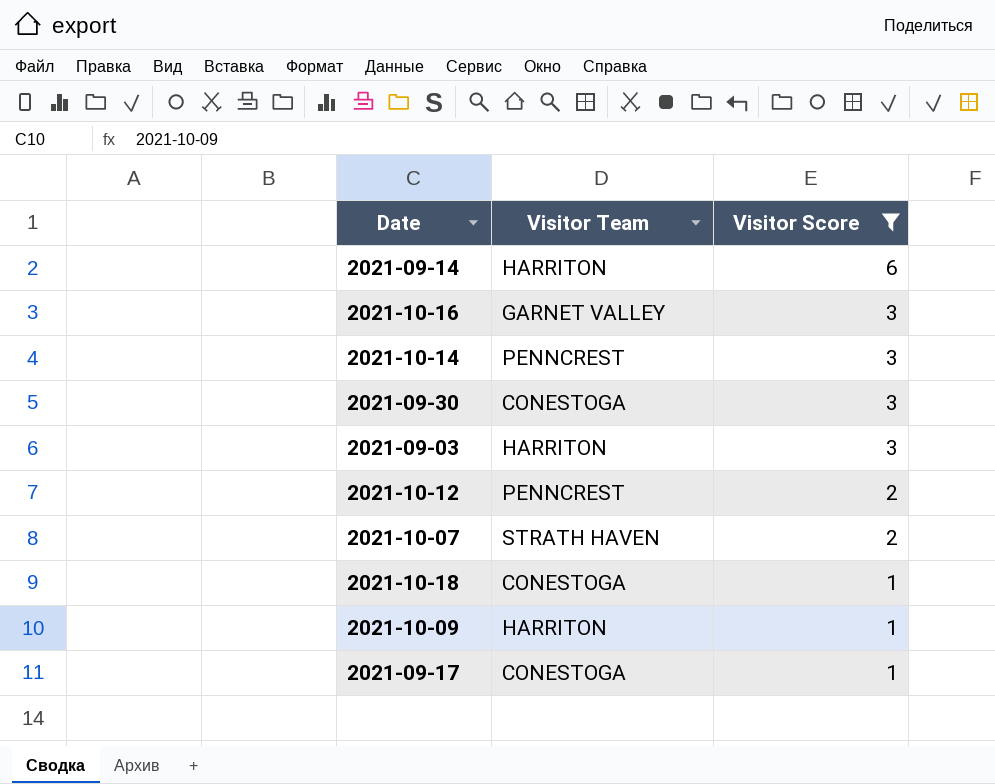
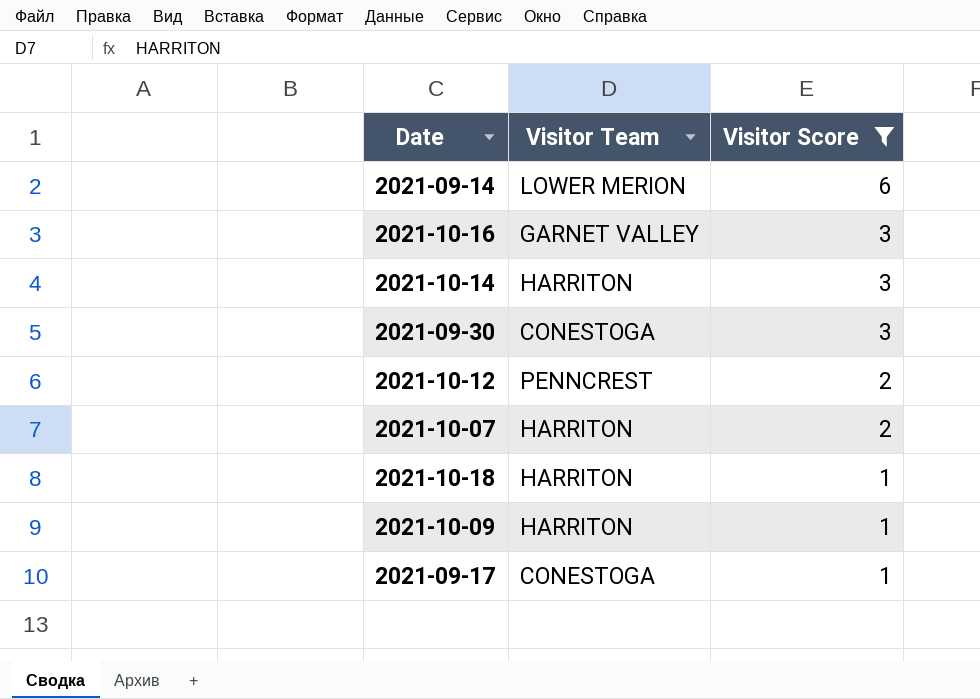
row 2021-09-03: HARRITON | 3 -> none
2021-09-14 | Visitor Team: HARRITON -> LOWER MERION
2021-10-14 | Visitor Team: PENNCREST -> HARRITON
2021-10-07 | Visitor Team: STRATH HAVEN -> HARRITON
2021-10-18 | Visitor Team: CONESTOGA -> HARRITON

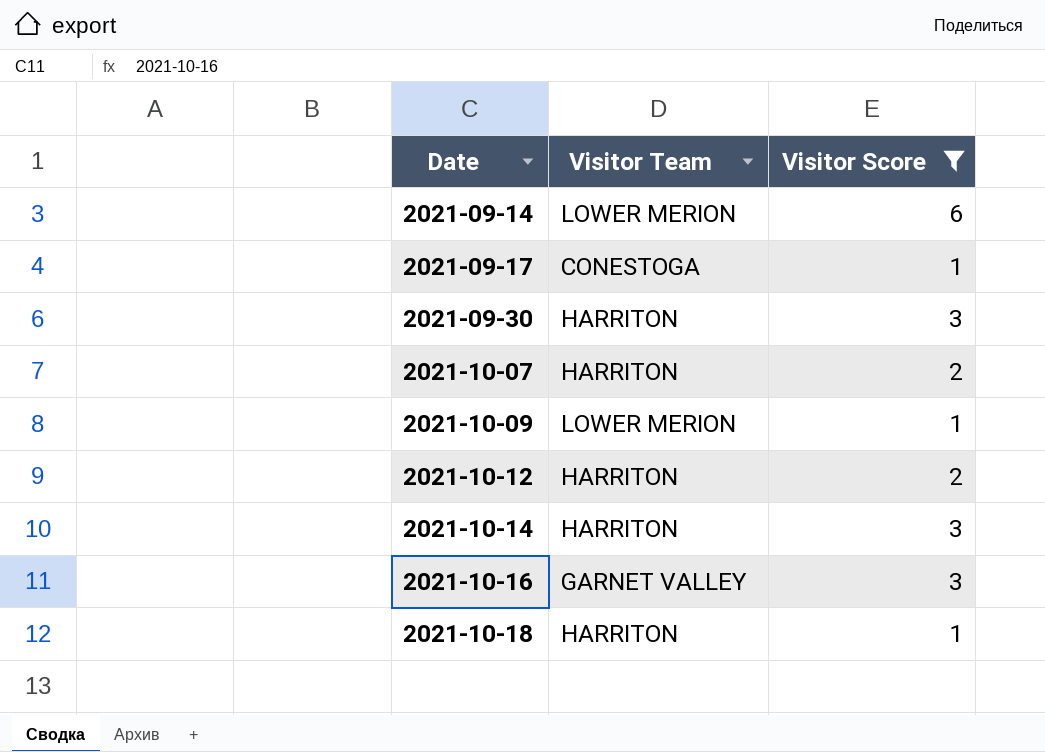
row order: Visitor Score descending -> Date ascending
2021-09-30 | Visitor Team: CONESTOGA -> HARRITON
2021-10-09 | Visitor Team: HARRITON -> LOWER MERION
2021-10-12 | Visitor Team: PENNCREST -> HARRITON

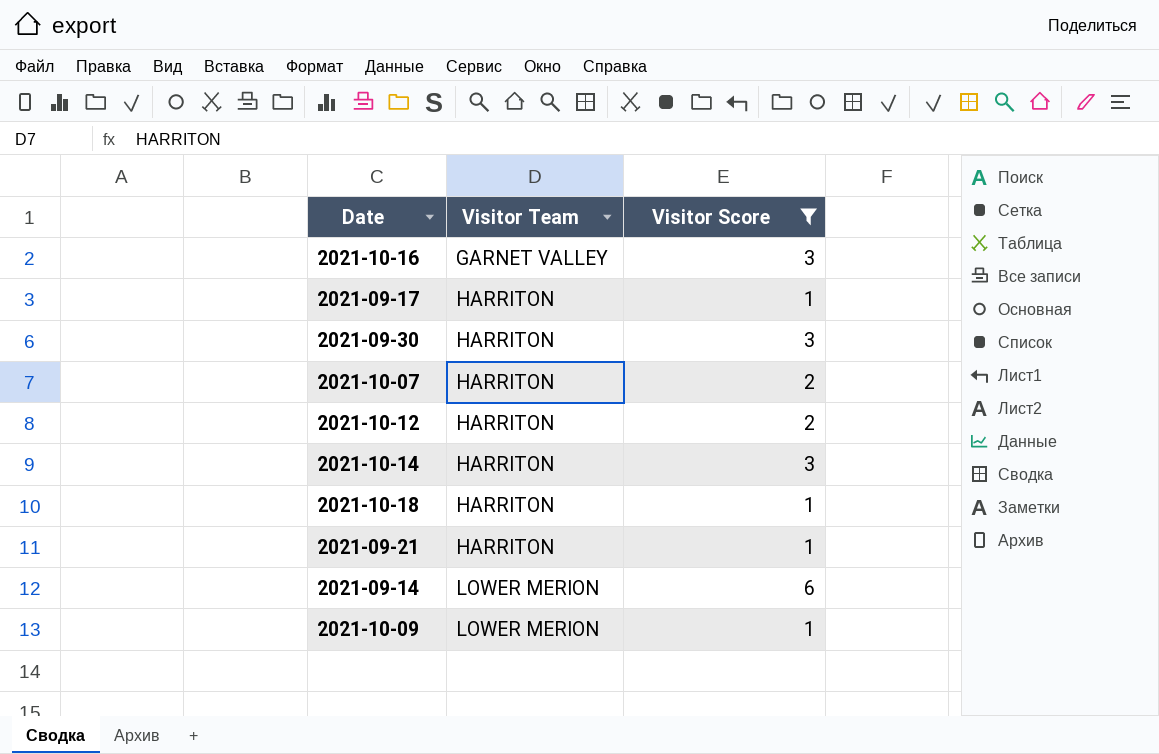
row order: Date ascending -> Visitor Team ascending
2021-09-17 | Visitor Team: CONESTOGA -> HARRITON
row 2021-09-21: none -> HARRITON | 1

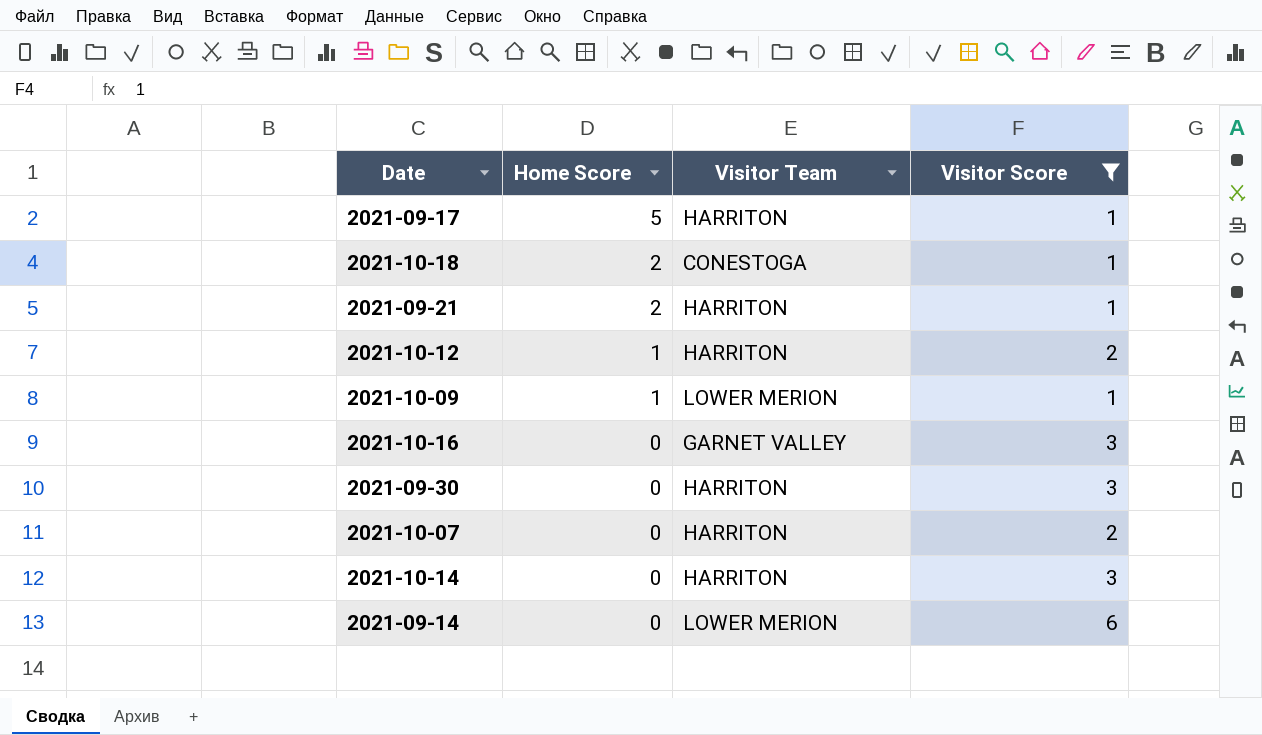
row order: Visitor Team ascending -> Home Score descending
column Home Score | position: none -> 2
2021-10-18 | Visitor Team: HARRITON -> CONESTOGA

